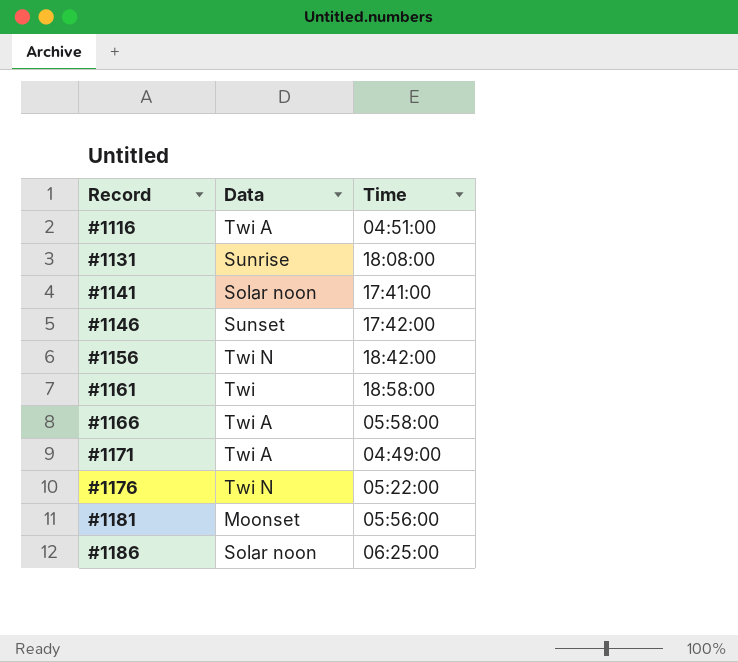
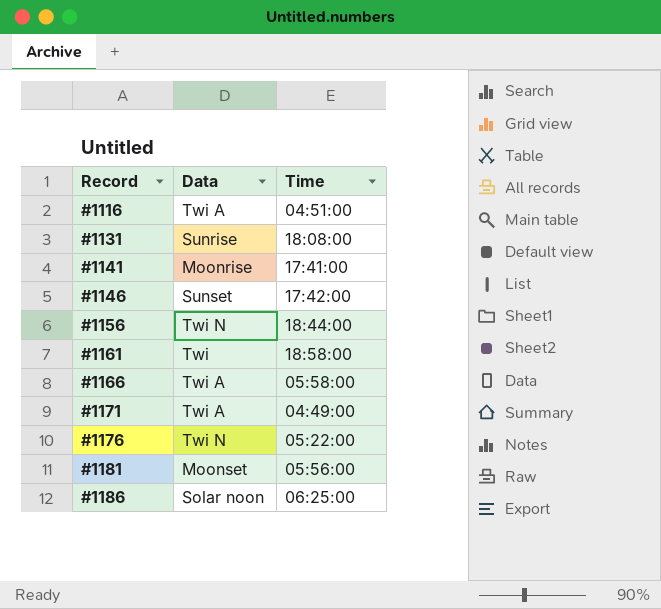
#1141 | Data: Solar noon -> Moonrise
#1156 | Time: 18:42:00 -> 18:44:00

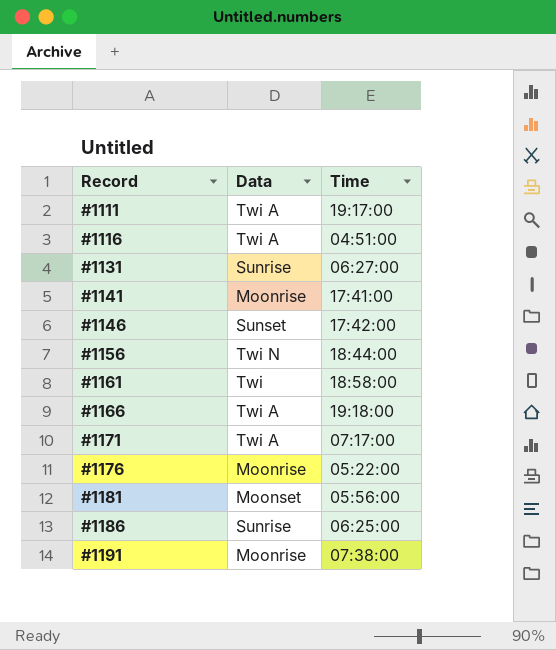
row #1111: none -> Twi A | 19:17:00
#1131 | Time: 18:08:00 -> 06:27:00
#1166 | Time: 05:58:00 -> 19:18:00
#1171 | Time: 04:49:00 -> 07:17:00
#1176 | Data: Twi N -> Moonrise
#1186 | Data: Solar noon -> Sunrise
row #1191: none -> Moonrise | 07:38:00

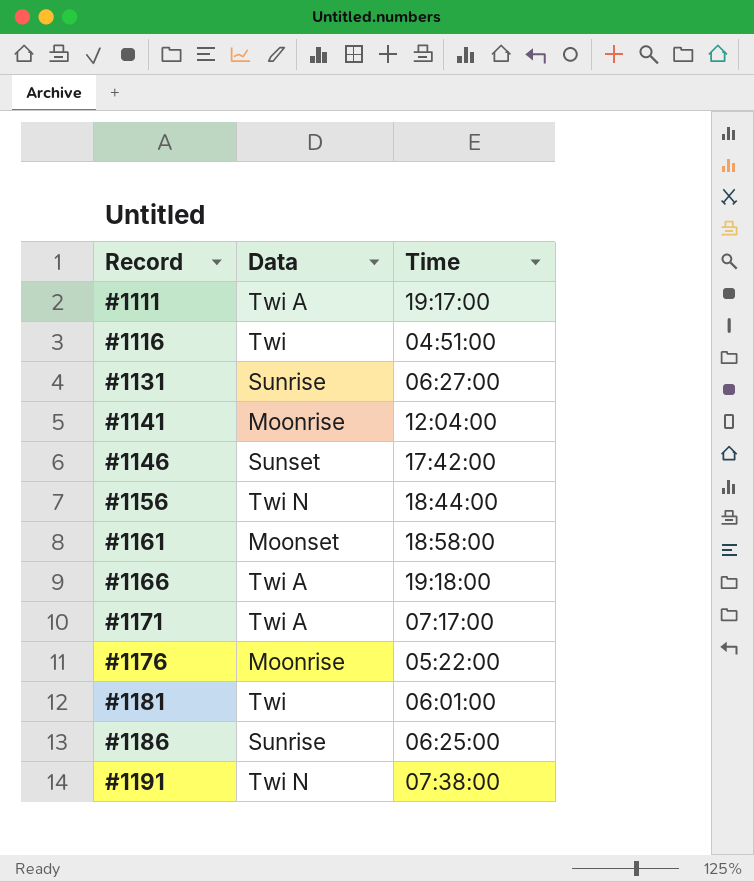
#1116 | Data: Twi A -> Twi
#1141 | Time: 17:41:00 -> 12:04:00
#1161 | Data: Twi -> Moonset
#1181 | Data: Moonset -> Twi
#1181 | Time: 05:56:00 -> 06:01:00
#1191 | Data: Moonrise -> Twi N

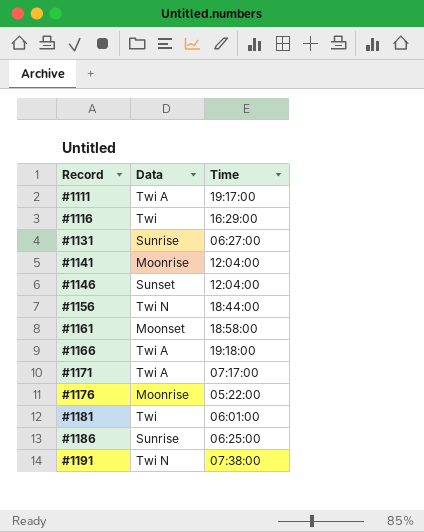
#1116 | Time: 04:51:00 -> 16:29:00
#1146 | Time: 17:42:00 -> 12:04:00

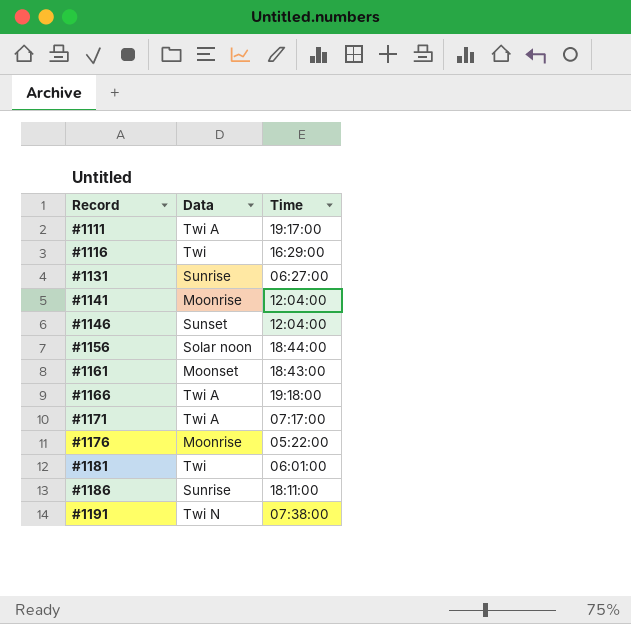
#1156 | Data: Twi N -> Solar noon
#1161 | Time: 18:58:00 -> 18:43:00
#1186 | Time: 06:25:00 -> 18:11:00

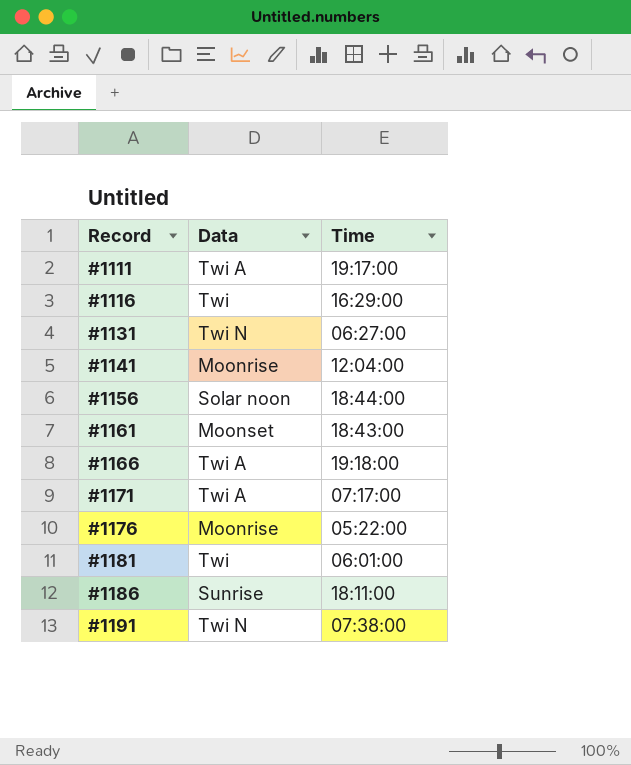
row #1146: Sunset | 12:04:00 -> none
#1131 | Data: Sunrise -> Twi N

